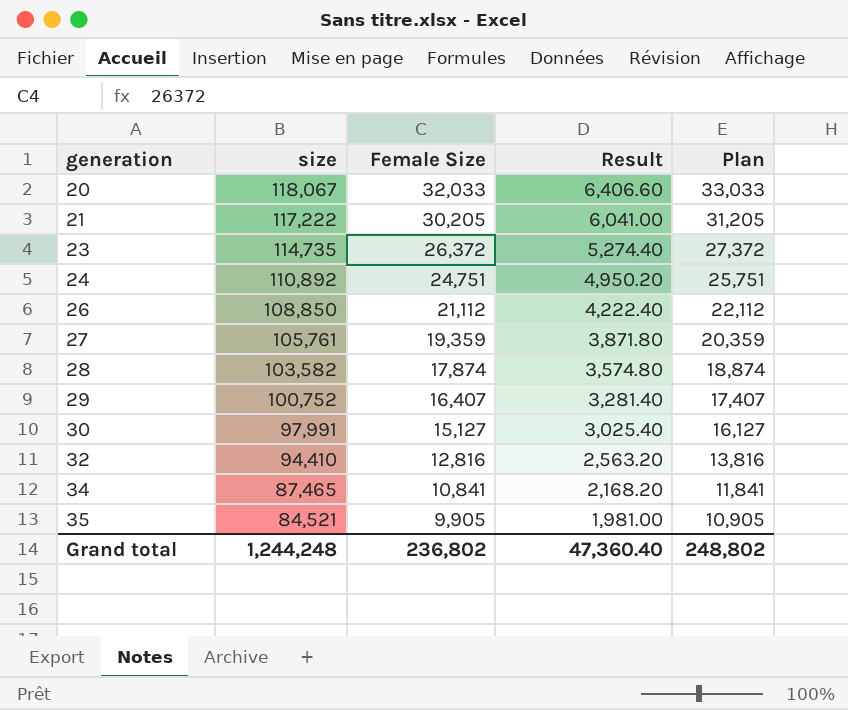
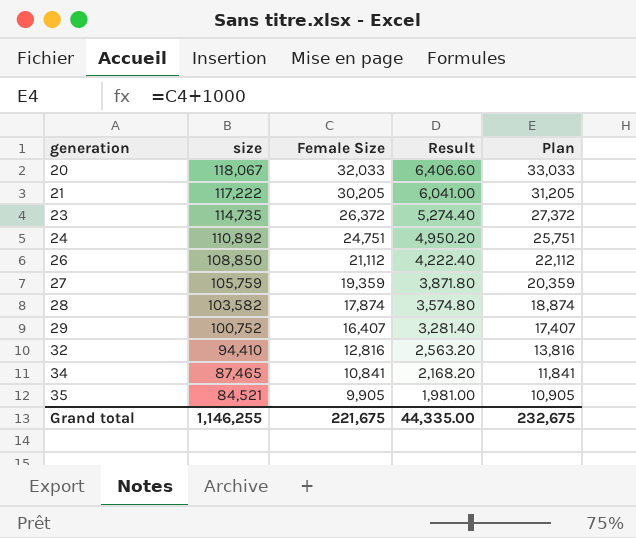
row 30: 97,991 | 15,127 | 3,025.40 | 16,127 -> none
27 | size: 105,761 -> 105,759
Grand total | size: 1,244,248 -> 1,146,255
Grand total | Female Size: 236,802 -> 221,675
Grand total | Result: 47,360.40 -> 44,335.00
Grand total | Plan: 248,802 -> 232,675

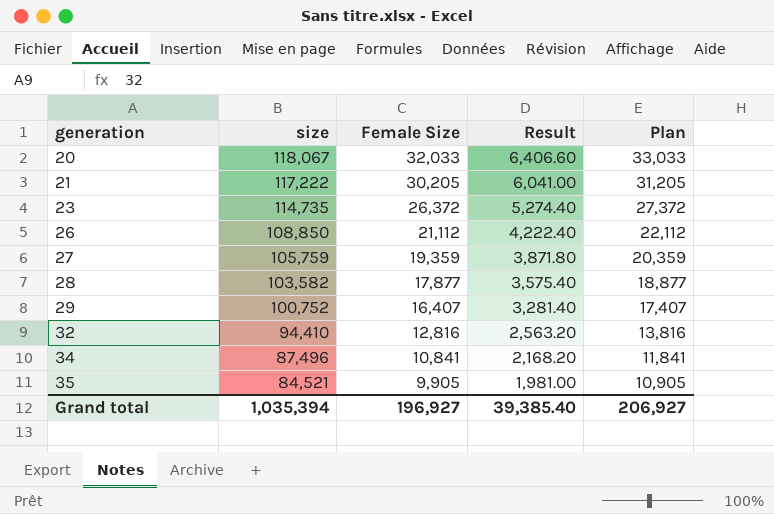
row 24: 110,892 | 24,751 | 4,950.20 | 25,751 -> none
28 | Female Size: 17,874 -> 17,877
28 | Result: 3,574.80 -> 3,575.40
28 | Plan: 18,874 -> 18,877
34 | size: 87,465 -> 87,496
Grand total | size: 1,146,255 -> 1,035,394
Grand total | Female Size: 221,675 -> 196,927
Grand total | Result: 44,335.00 -> 39,385.40
Grand total | Plan: 232,675 -> 206,927

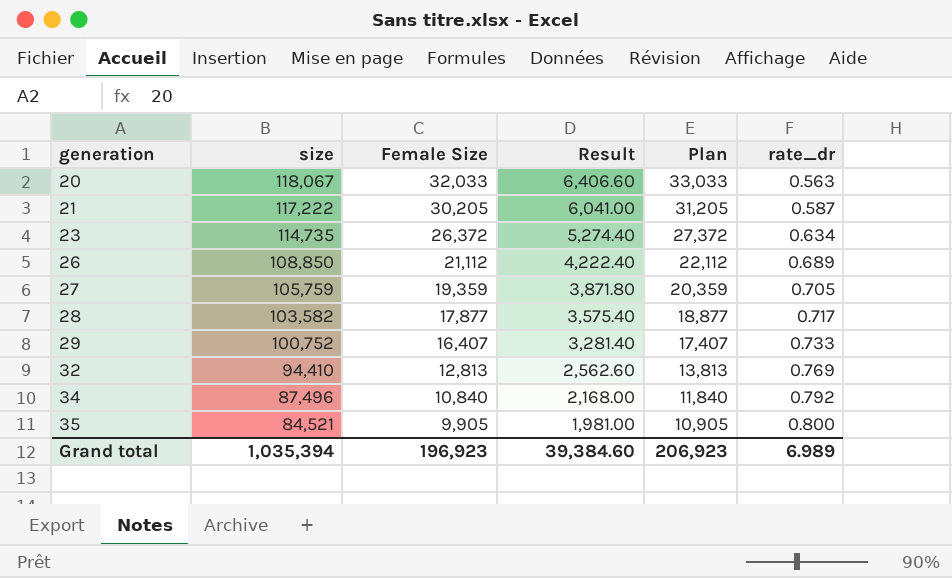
column rate_dr | position: none -> 6
32 | Female Size: 12,816 -> 12,813
32 | Result: 2,563.20 -> 2,562.60
32 | Plan: 13,816 -> 13,813
34 | Female Size: 10,841 -> 10,840
34 | Result: 2,168.20 -> 2,168.00
34 | Plan: 11,841 -> 11,840
Grand total | Female Size: 196,927 -> 196,923
Grand total | Result: 39,385.40 -> 39,384.60
Grand total | Plan: 206,927 -> 206,923

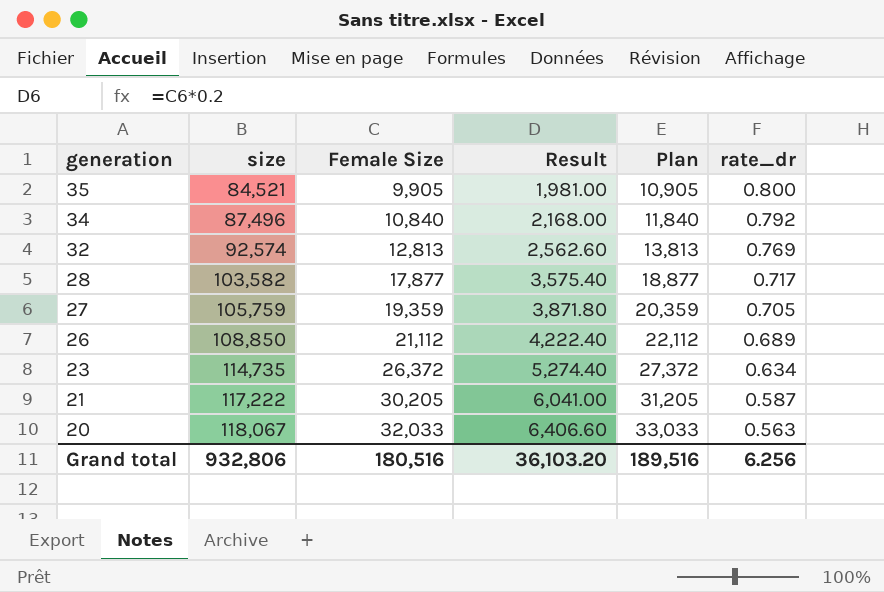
row order: generation ascending -> generation descending
row 29: 100,752 | 16,407 | 3,281.40 | 17,407 | 0.733 -> none
32 | size: 94,410 -> 92,574
Grand total | size: 1,035,394 -> 932,806
Grand total | Female Size: 196,923 -> 180,516
Grand total | Result: 39,384.60 -> 36,103.20
Grand total | Plan: 206,923 -> 189,516
Grand total | rate_dr: 6.989 -> 6.256

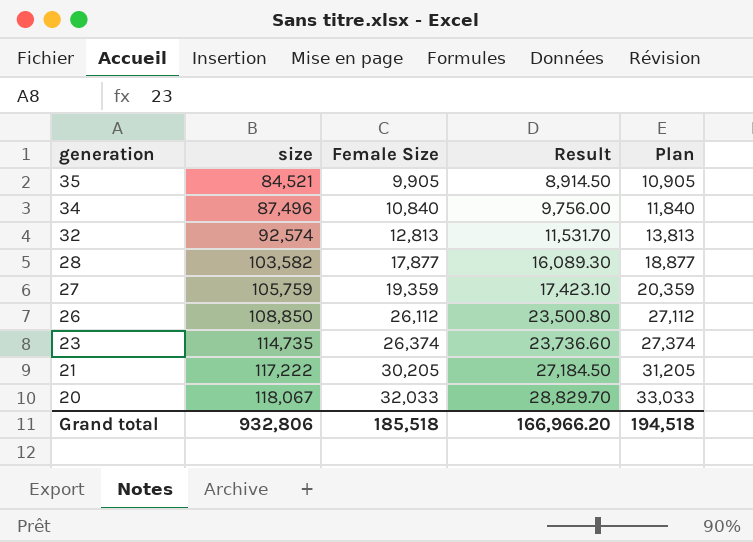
column rate_dr | position: 6 -> none
column Result | formula: [Female Size] * 0.2 -> [Female Size] * 0.9
26 | Female Size: 21,112 -> 26,112
26 | Plan: 22,112 -> 27,112
23 | Female Size: 26,372 -> 26,374
23 | Plan: 27,372 -> 27,374
Grand total | Female Size: 180,516 -> 185,518
Grand total | Result: 36,103.20 -> 166,966.20
Grand total | Plan: 189,516 -> 194,518

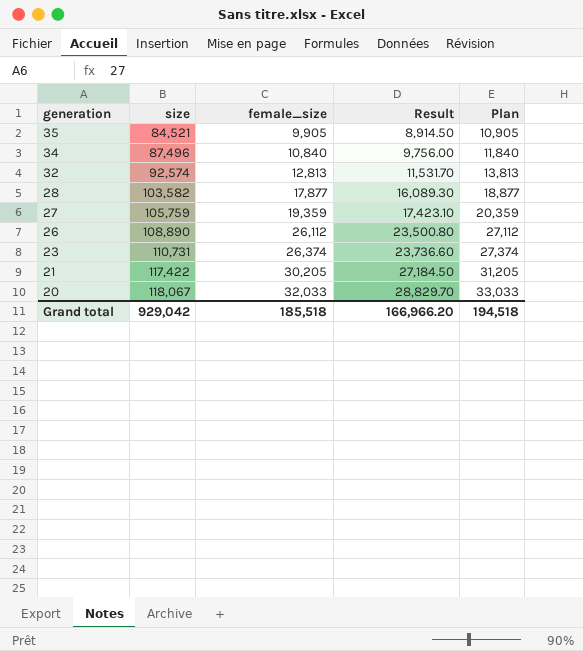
column name: Female Size -> female_size
26 | size: 108,850 -> 108,890
23 | size: 114,735 -> 110,731
21 | size: 117,222 -> 117,422
Grand total | size: 932,806 -> 929,042

